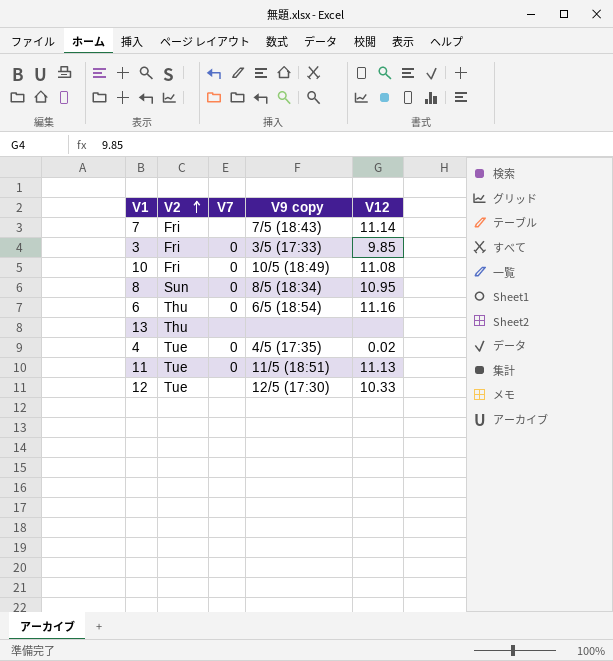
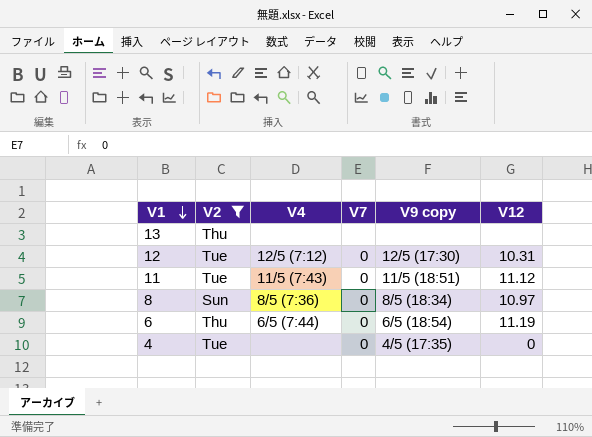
filter: none -> V2 != Fri
row order: V2 ascending -> V1 descending
column V4 | position: none -> 3
12 | V7: none -> 0
12 | V12: 10.33 -> 10.31
11 | V12: 11.13 -> 11.12
8 | V12: 10.95 -> 10.97
6 | V12: 11.16 -> 11.19
4 | V12: 0.02 -> 0

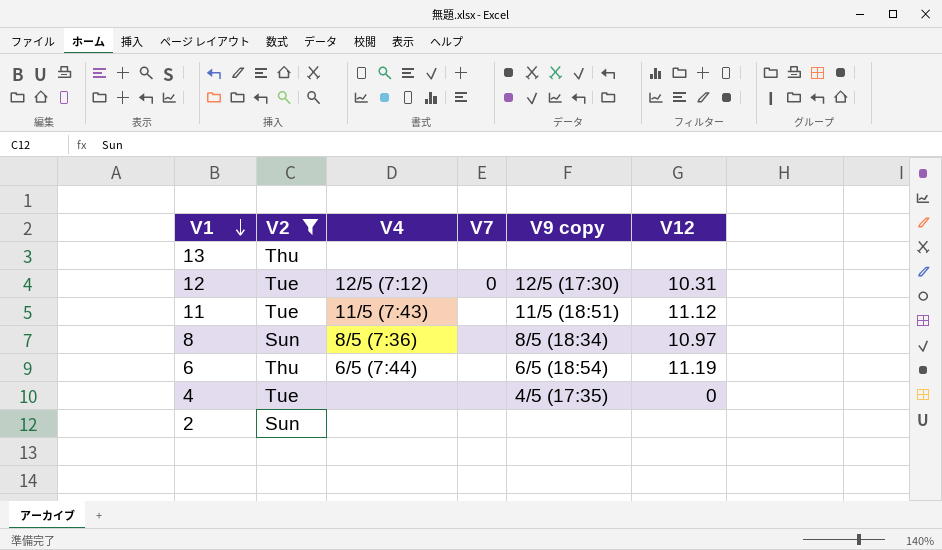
11 | V7: 0 -> none
8 | V7: 0 -> none
6 | V7: 0 -> none
4 | V7: 0 -> none
row 2: none -> Sun | none | none | none | none

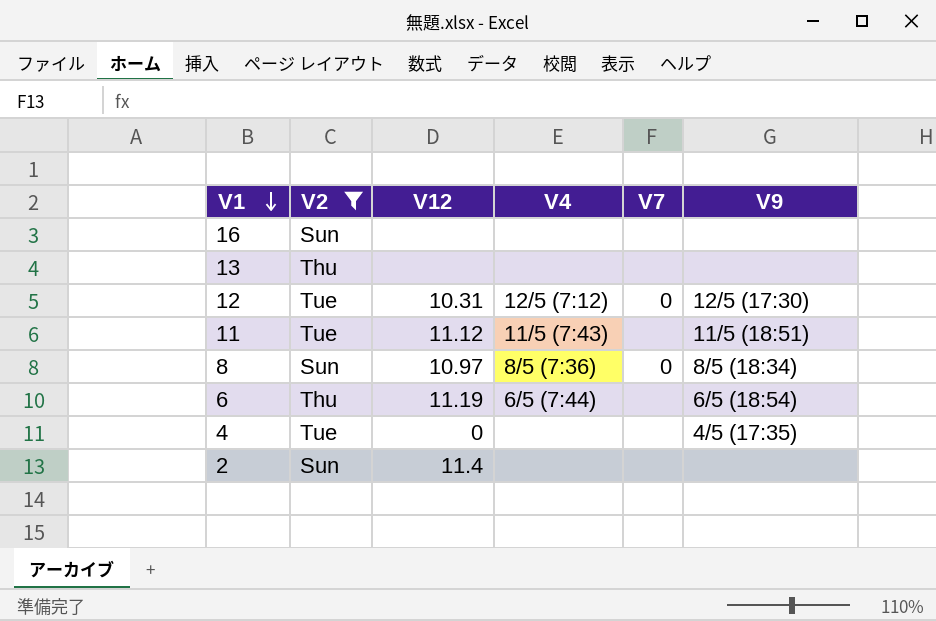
column V12 | position: 6 -> 3
column name: V9 copy -> V9
row 16: none -> Sun | none | none | none | none
8 | V7: none -> 0
2 | V12: none -> 11.4

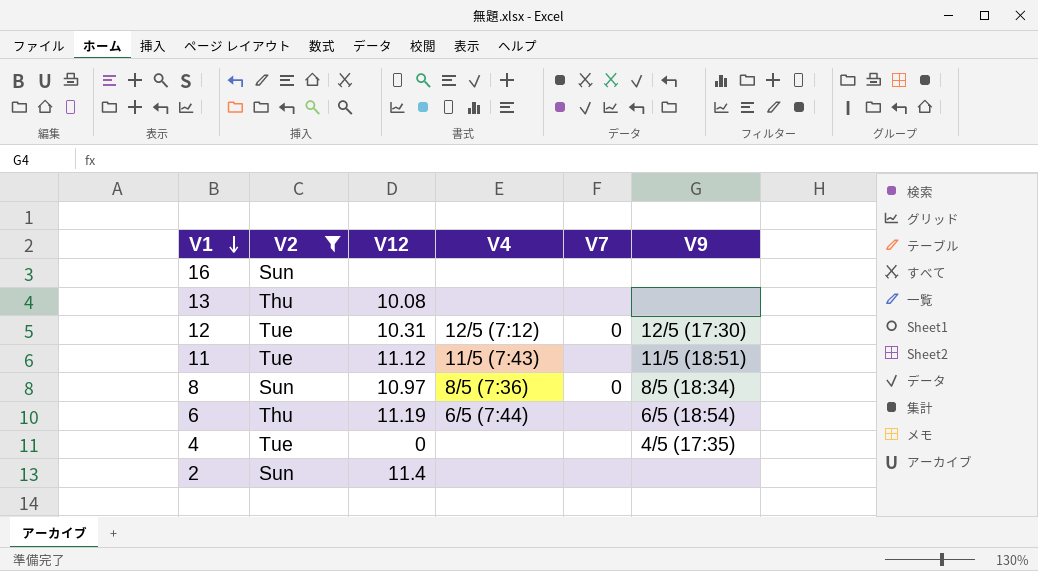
13 | V12: none -> 10.08

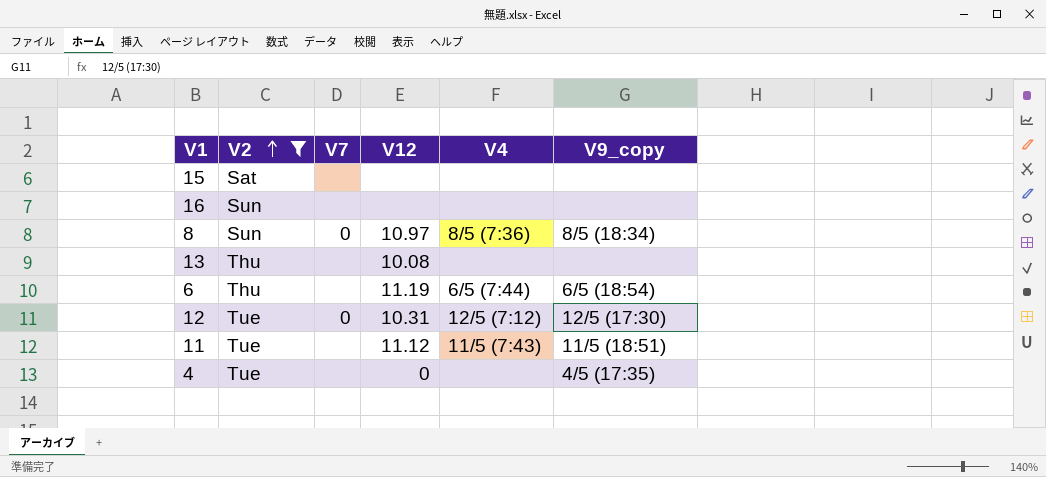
row order: V1 descending -> V2 ascending
column V7 | position: 5 -> 3
column name: V9 -> V9_copy
row 2: Sun | 11.4 | none | none | none -> none
row 15: none -> Sat | none | none | none | none

